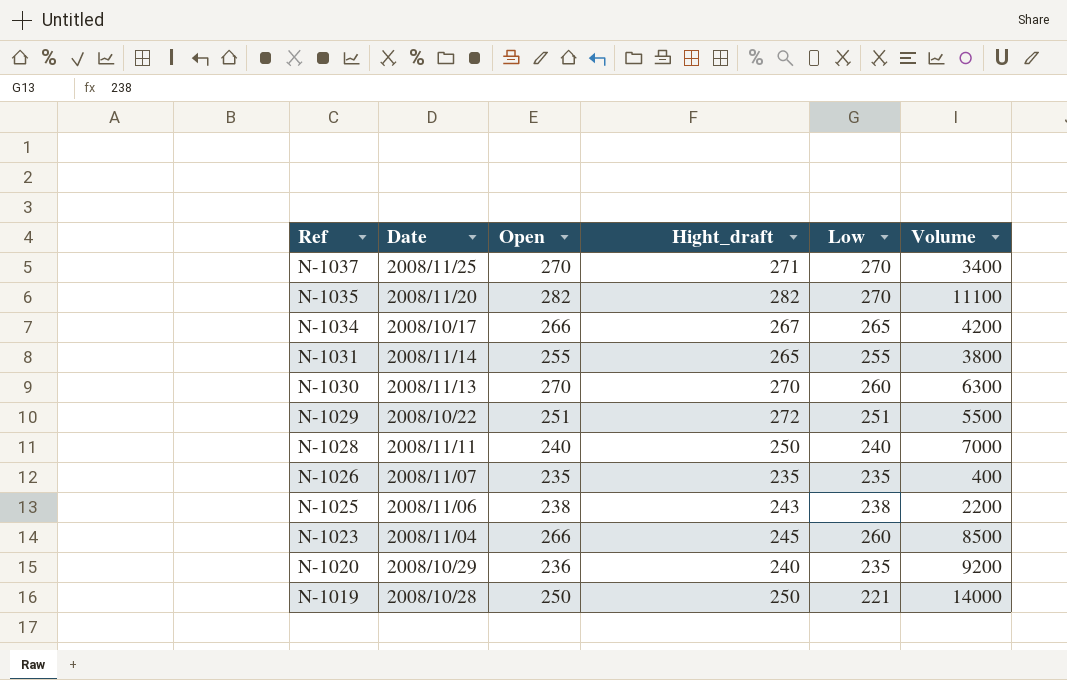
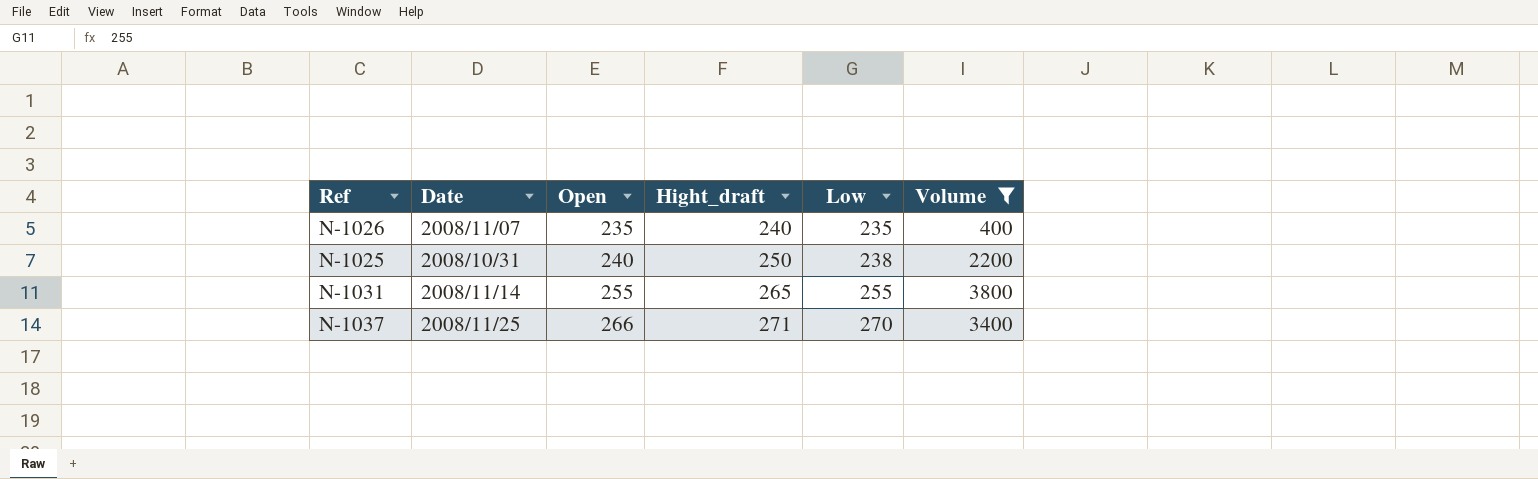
filter: none -> Volume <= 3800
row order: Ref descending -> Open ascending
N-1026 | Hight_draft: 235 -> 240
N-1025 | Date: 2008/11/06 -> 2008/10/31
N-1025 | Open: 238 -> 240
N-1025 | Hight_draft: 243 -> 250
N-1037 | Open: 270 -> 266

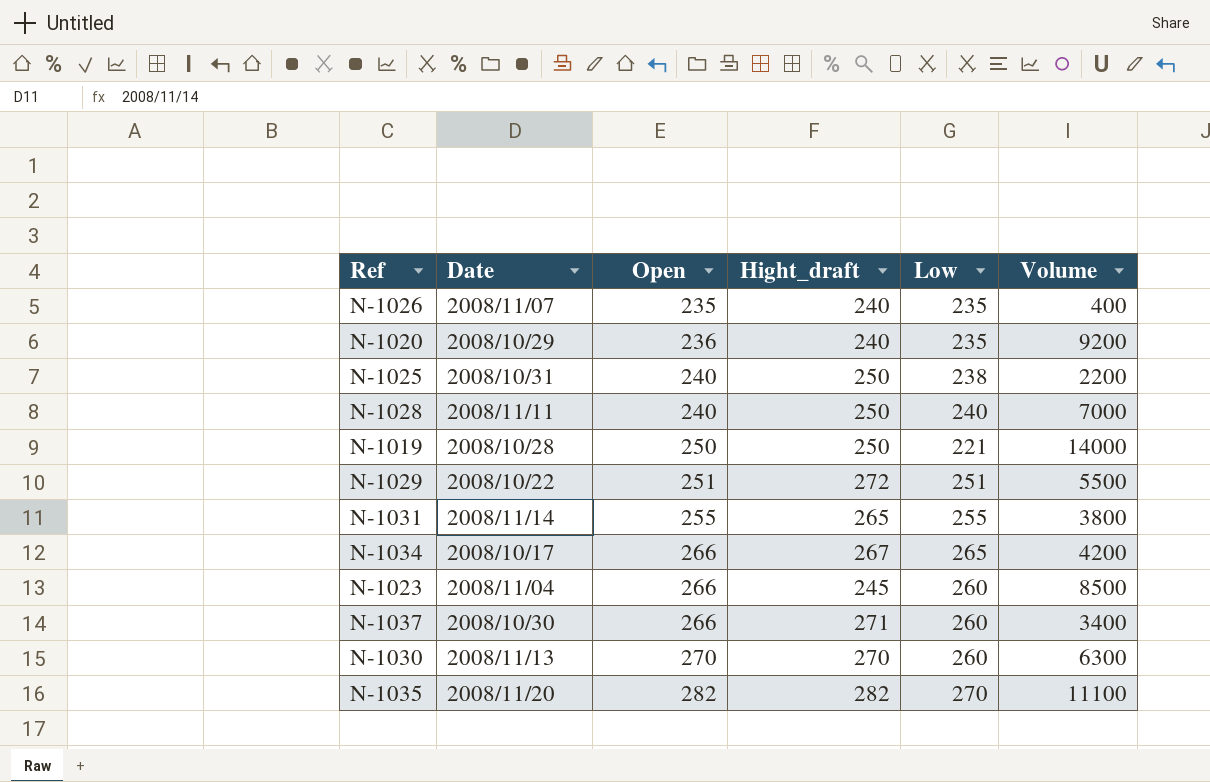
filter: Volume <= 3800 -> none
N-1037 | Date: 2008/11/25 -> 2008/10/30
N-1037 | Low: 270 -> 260

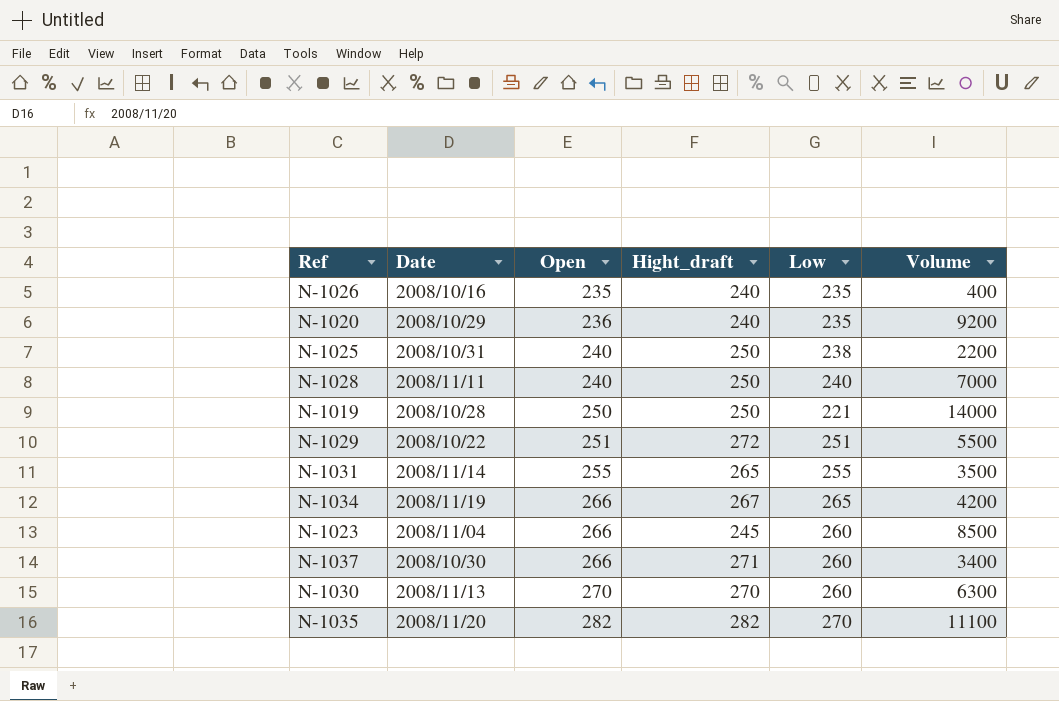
N-1026 | Date: 2008/11/07 -> 2008/10/16
N-1031 | Volume: 3800 -> 3500
N-1034 | Date: 2008/10/17 -> 2008/11/19

